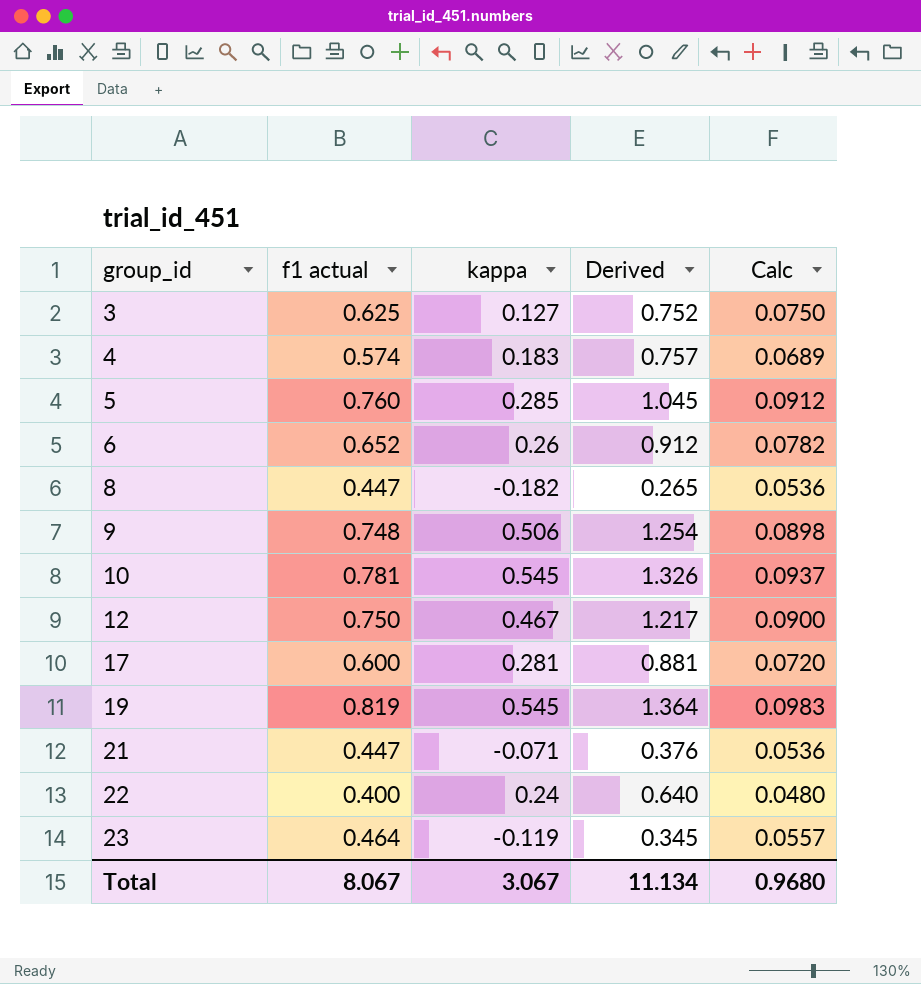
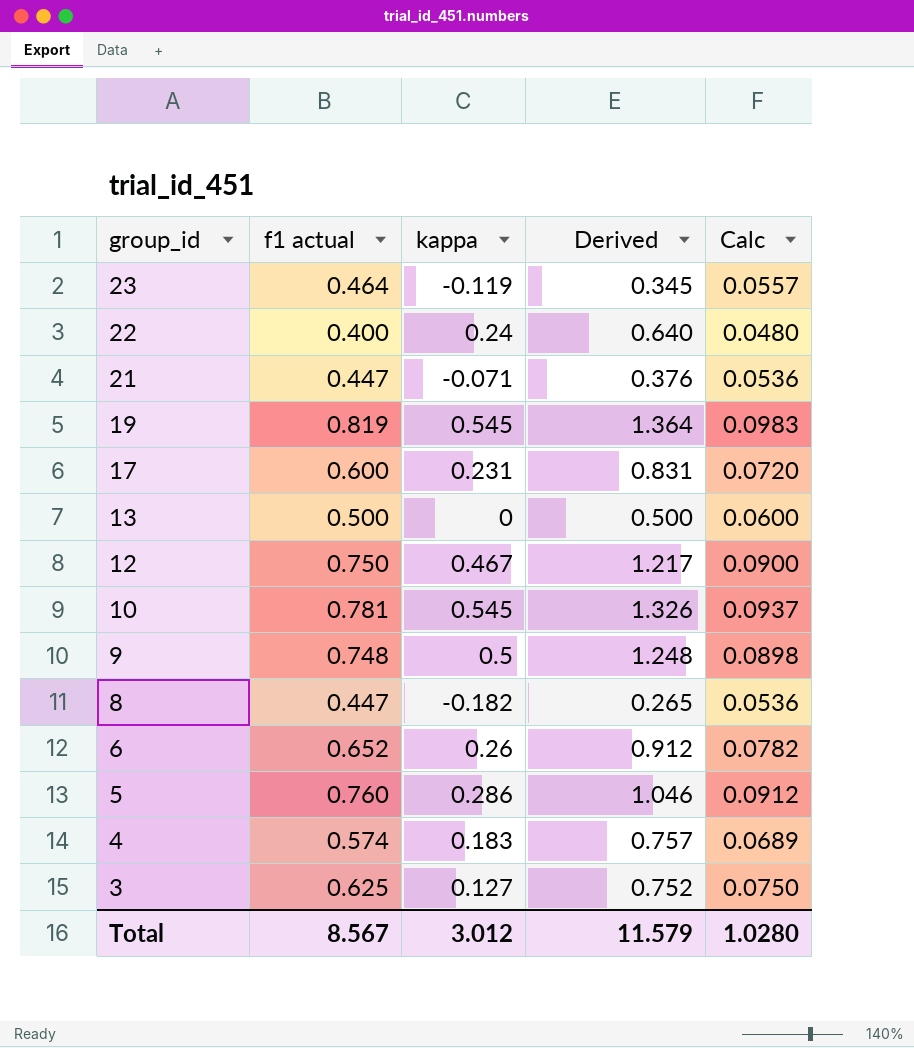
row order: group_id ascending -> group_id descending
17 | kappa: 0.281 -> 0.231
17 | Derived: 0.881 -> 0.831
row 13: none -> 0.500 | 0 | 0.500 | 0.0600
9 | kappa: 0.506 -> 0.5
9 | Derived: 1.254 -> 1.248
5 | kappa: 0.285 -> 0.286
5 | Derived: 1.045 -> 1.046
Total | f1 actual: 8.067 -> 8.567
Total | kappa: 3.067 -> 3.012
Total | Derived: 11.134 -> 11.579
Total | Calc: 0.9680 -> 1.0280

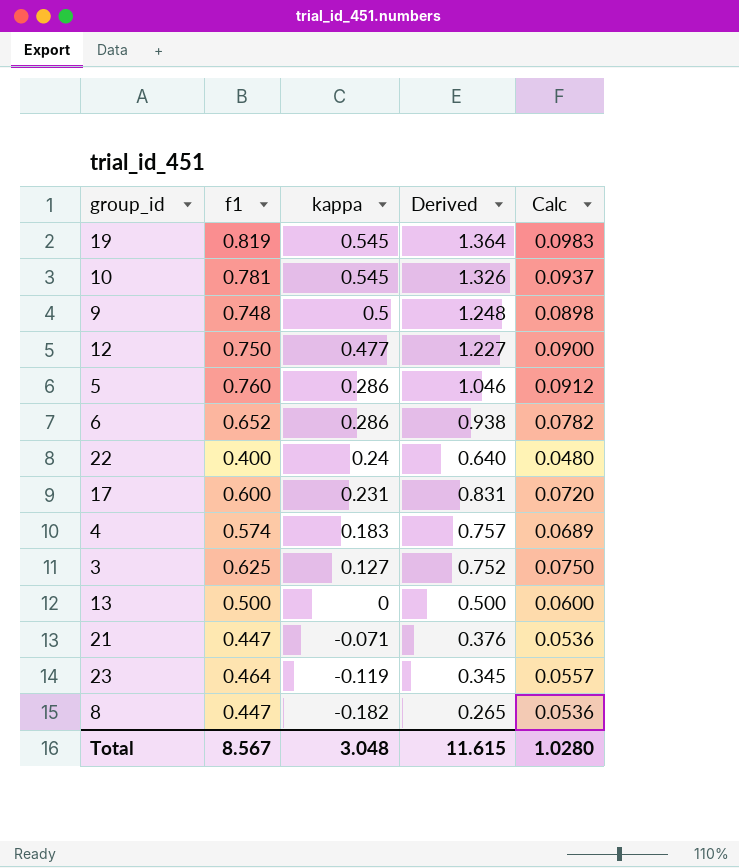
row order: group_id descending -> kappa descending
column name: f1 actual -> f1
12 | kappa: 0.467 -> 0.477
12 | Derived: 1.217 -> 1.227
6 | kappa: 0.26 -> 0.286
6 | Derived: 0.912 -> 0.938
Total | kappa: 3.012 -> 3.048
Total | Derived: 11.579 -> 11.615

